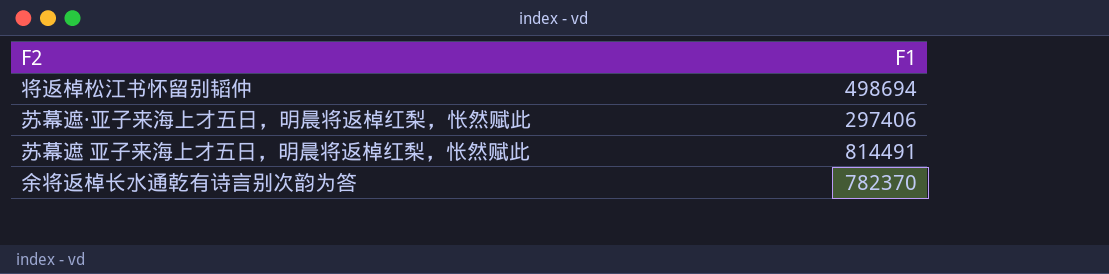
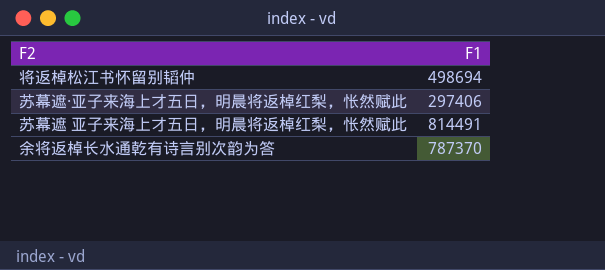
余将返棹长水通乾有诗言别次韵为答 | F1: 782370 -> 787370

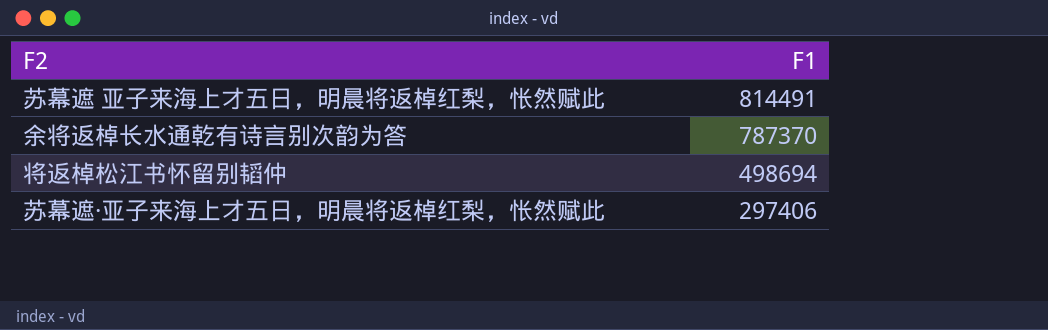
row order: none -> F1 descending

